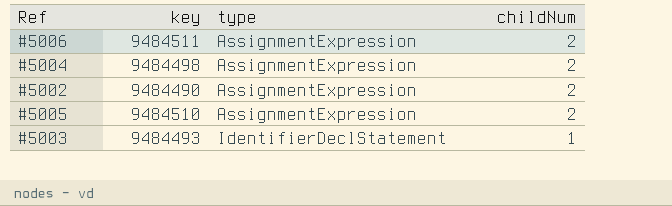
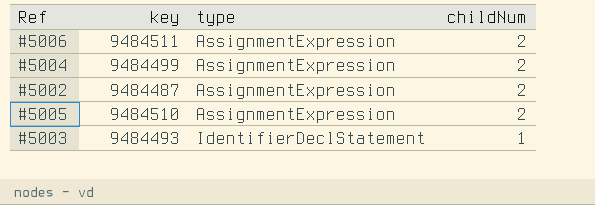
#5004 | key: 9484498 -> 9484499
#5002 | key: 9484490 -> 9484487

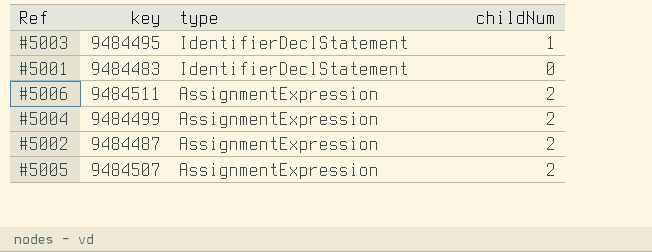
row order: type ascending -> type descending
#5003 | key: 9484493 -> 9484495
row #5001: none -> 9484483 | IdentifierDeclStatement | 0
#5005 | key: 9484510 -> 9484507

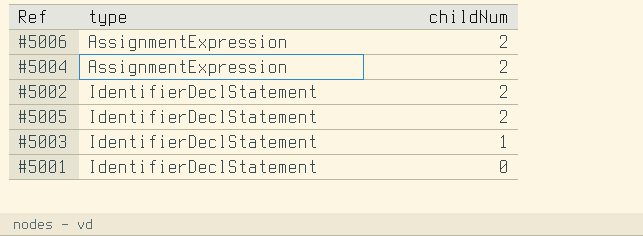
row order: type descending -> type ascending
column key | position: 2 -> none
#5002 | type: AssignmentExpression -> IdentifierDeclStatement
#5005 | type: AssignmentExpression -> IdentifierDeclStatement

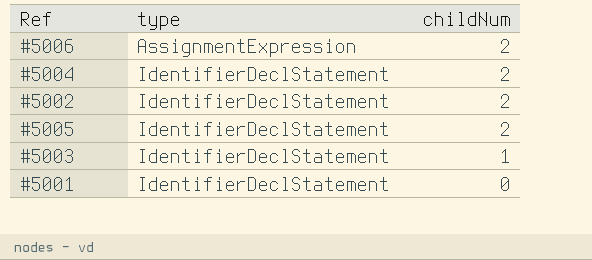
#5004 | type: AssignmentExpression -> IdentifierDeclStatement

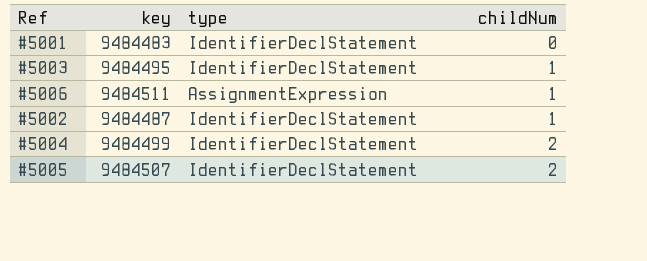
row order: type ascending -> childNum ascending
column key | position: none -> 2
#5006 | childNum: 2 -> 1
#5002 | childNum: 2 -> 1

